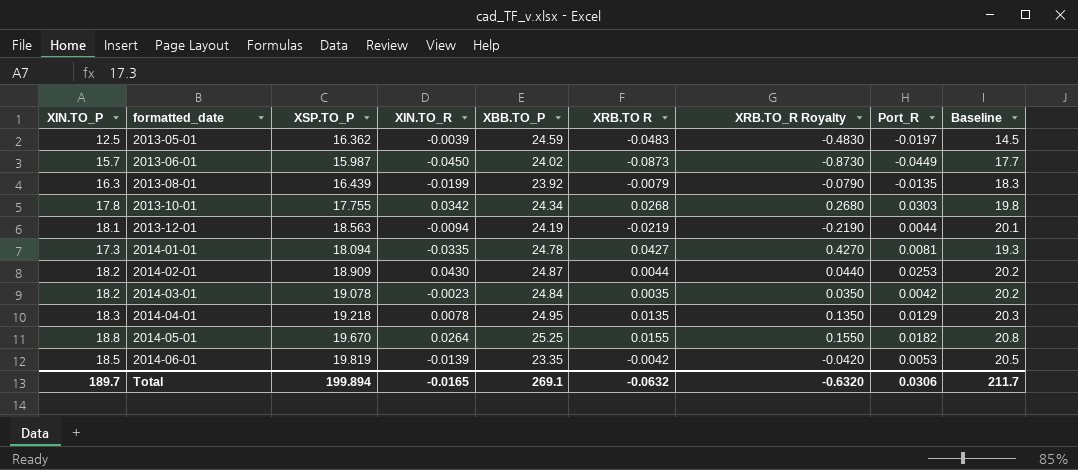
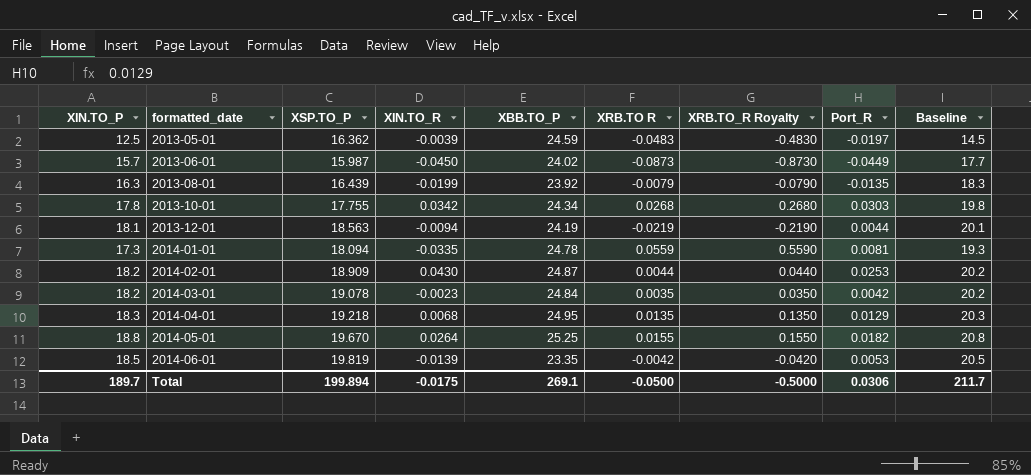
2014-01-01 | XRB.TO R: 0.0427 -> 0.0559
2014-01-01 | XRB.TO_R Royalty: 0.4270 -> 0.5590
2014-04-01 | XIN.TO_R: 0.0078 -> 0.0068
Total | XIN.TO_R: -0.0165 -> -0.0175
Total | XRB.TO R: -0.0632 -> -0.0500
Total | XRB.TO_R Royalty: -0.6320 -> -0.5000

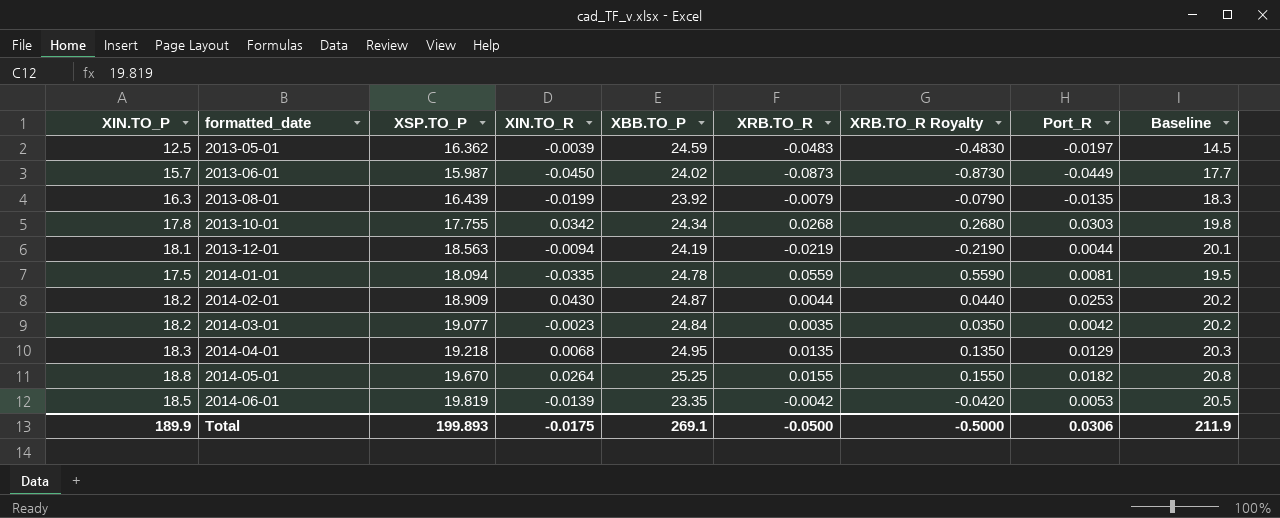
column name: XRB.TO R -> XRB.TO_R
2014-01-01 | XIN.TO_P: 17.3 -> 17.5
2014-01-01 | Baseline: 19.3 -> 19.5
2014-03-01 | XSP.TO_P: 19.078 -> 19.077
Total | XIN.TO_P: 189.7 -> 189.9
Total | XSP.TO_P: 199.894 -> 199.893
Total | Baseline: 211.7 -> 211.9

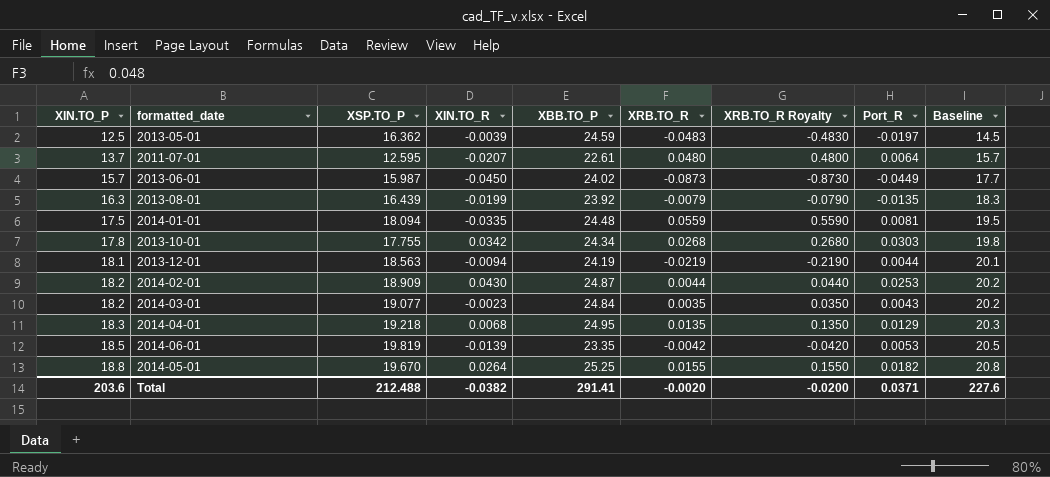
row order: formatted_date ascending -> XIN.TO_P ascending
row 2011-07-01: none -> 13.7 | 12.595 | -0.0207 | 22.61 | 0.0480 | 0.4800 | 0.0064 | 15.7
2014-01-01 | XBB.TO_P: 24.78 -> 24.48
2014-03-01 | Port_R: 0.0042 -> 0.0043
Total | XIN.TO_P: 189.9 -> 203.6
Total | XSP.TO_P: 199.893 -> 212.488
Total | XIN.TO_R: -0.0175 -> -0.0382
Total | XBB.TO_P: 269.1 -> 291.41
Total | XRB.TO_R: -0.0500 -> -0.0020
Total | XRB.TO_R Royalty: -0.5000 -> -0.0200
Total | Port_R: 0.0306 -> 0.0371
Total | Baseline: 211.9 -> 227.6

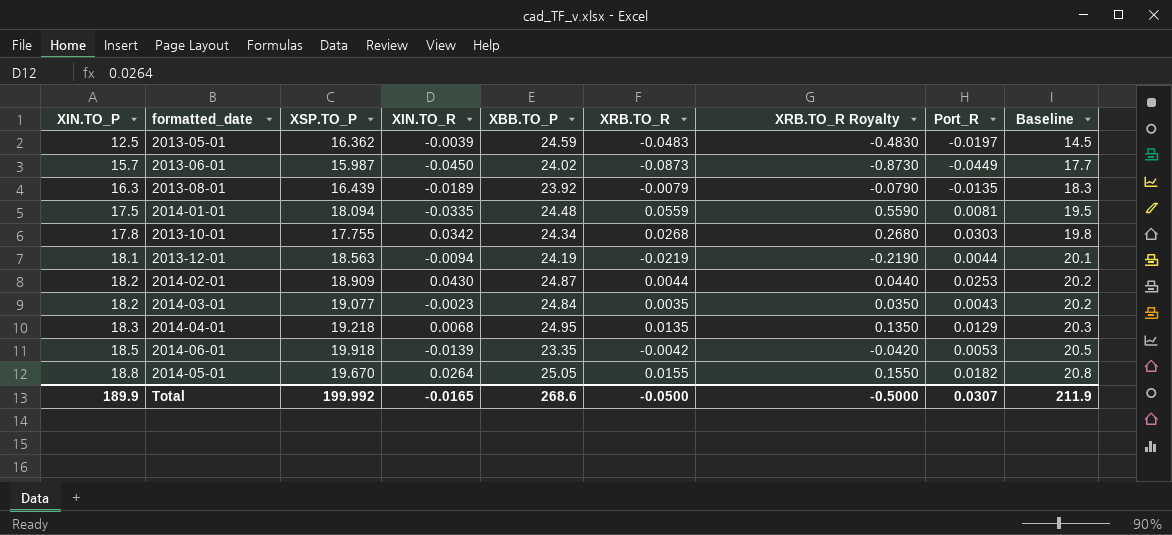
row 2011-07-01: 13.7 | 12.595 | -0.0207 | 22.61 | 0.0480 | 0.4800 | 0.0064 | 15.7 -> none
2013-08-01 | XIN.TO_R: -0.0199 -> -0.0189
2014-06-01 | XSP.TO_P: 19.819 -> 19.918
2014-05-01 | XBB.TO_P: 25.25 -> 25.05
Total | XIN.TO_P: 203.6 -> 189.9
Total | XSP.TO_P: 212.488 -> 199.992
Total | XIN.TO_R: -0.0382 -> -0.0165
Total | XBB.TO_P: 291.41 -> 268.6
Total | XRB.TO_R: -0.0020 -> -0.0500
Total | XRB.TO_R Royalty: -0.0200 -> -0.5000
Total | Port_R: 0.0371 -> 0.0307
Total | Baseline: 227.6 -> 211.9

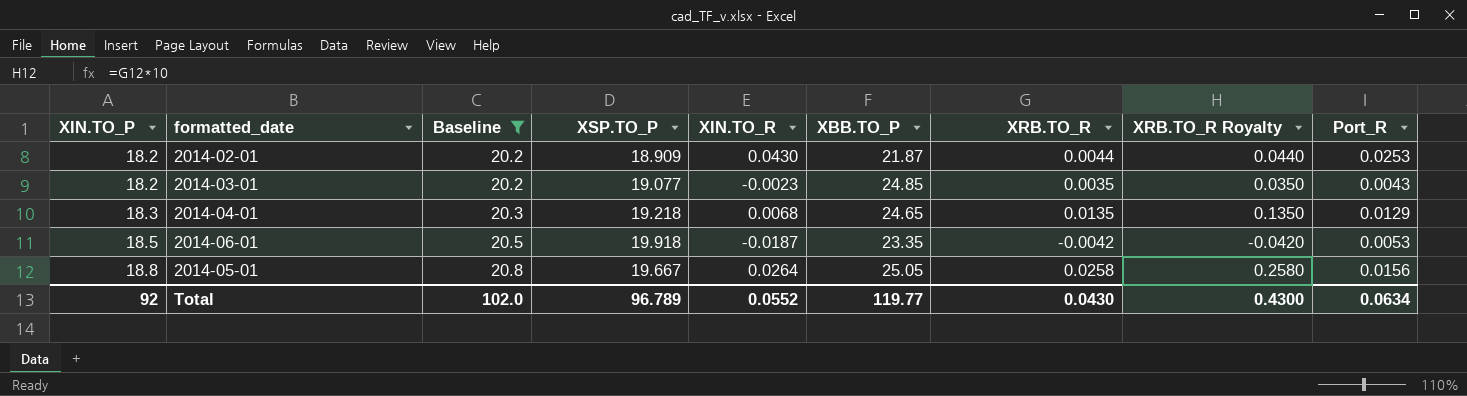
filter: none -> Baseline >= 20.2
column Baseline | position: 9 -> 3
2014-02-01 | XBB.TO_P: 24.87 -> 21.87
2014-03-01 | XBB.TO_P: 24.84 -> 24.85
2014-04-01 | XBB.TO_P: 24.95 -> 24.65
2014-06-01 | XIN.TO_R: -0.0139 -> -0.0187
2014-05-01 | XSP.TO_P: 19.670 -> 19.667
2014-05-01 | XRB.TO_R: 0.0155 -> 0.0258
2014-05-01 | XRB.TO_R Royalty: 0.1550 -> 0.2580
2014-05-01 | Port_R: 0.0182 -> 0.0156
Total | XIN.TO_P: 189.9 -> 92
Total | Baseline: 211.9 -> 102.0
Total | XSP.TO_P: 199.992 -> 96.789
Total | XIN.TO_R: -0.0165 -> 0.0552
Total | XBB.TO_P: 268.6 -> 119.77
Total | XRB.TO_R: -0.0500 -> 0.0430
Total | XRB.TO_R Royalty: -0.5000 -> 0.4300
Total | Port_R: 0.0307 -> 0.0634

